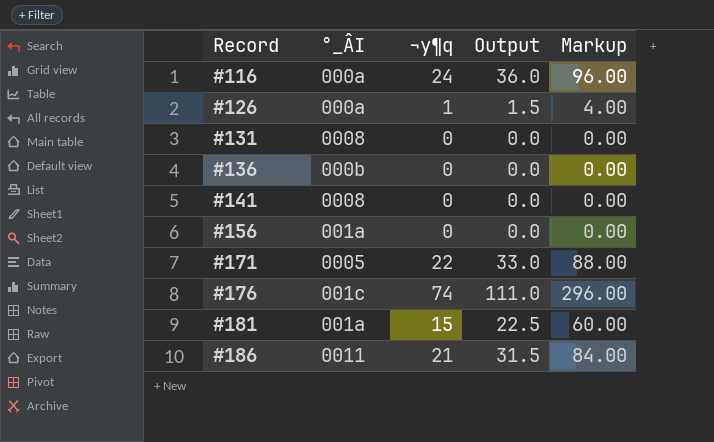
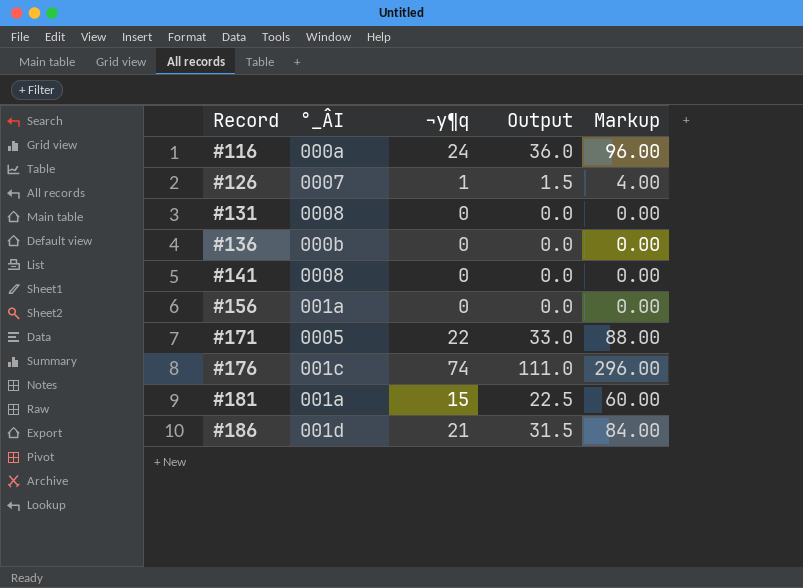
#126 | °_ÂI: 000a -> 0007
#186 | °_ÂI: 0011 -> 001d

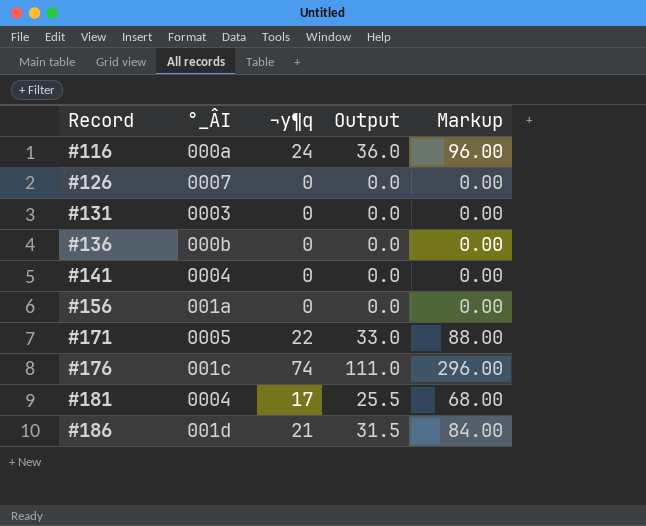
#126 | ¬y¶q: 1 -> 0
#126 | Output: 1.5 -> 0.0
#126 | Markup: 4.00 -> 0.00
#131 | °_ÂI: 0008 -> 0003
#141 | °_ÂI: 0008 -> 0004
#181 | °_ÂI: 001a -> 0004
#181 | ¬y¶q: 15 -> 17
#181 | Output: 22.5 -> 25.5
#181 | Markup: 60.00 -> 68.00

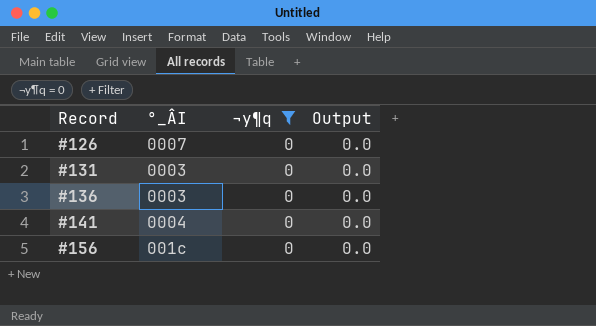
filter: none -> ¬y¶q = 0
column Markup | formula: [¬y¶q] * 4 -> none
#136 | °_ÂI: 000b -> 0003
#156 | °_ÂI: 001a -> 001c

